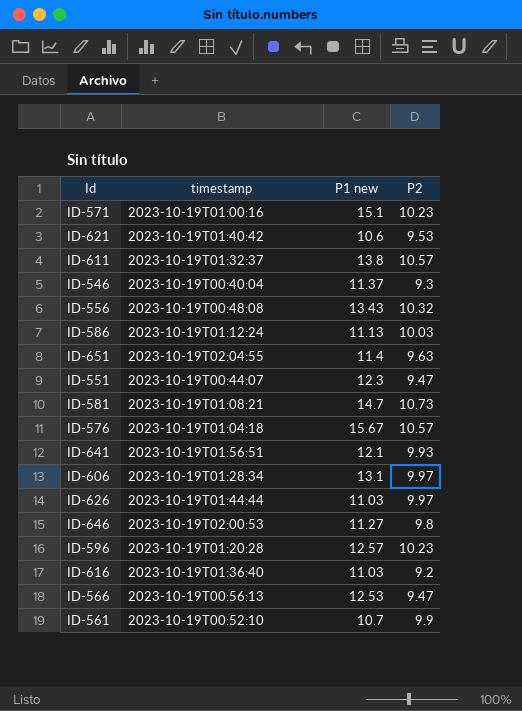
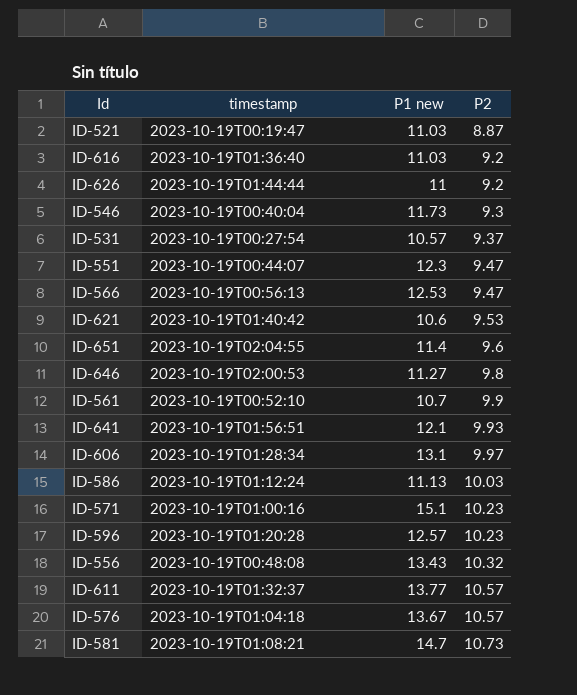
row order: none -> P2 ascending
row ID-521: none -> 2023-10-19T00:19:47 | 11.03 | 8.87
ID-626 | P1 new: 11.03 -> 11
ID-626 | P2: 9.97 -> 9.2
ID-546 | P1 new: 11.37 -> 11.73
row ID-531: none -> 2023-10-19T00:27:54 | 10.57 | 9.37
ID-651 | P2: 9.63 -> 9.6
ID-611 | P1 new: 13.8 -> 13.77
ID-576 | P1 new: 15.67 -> 13.67

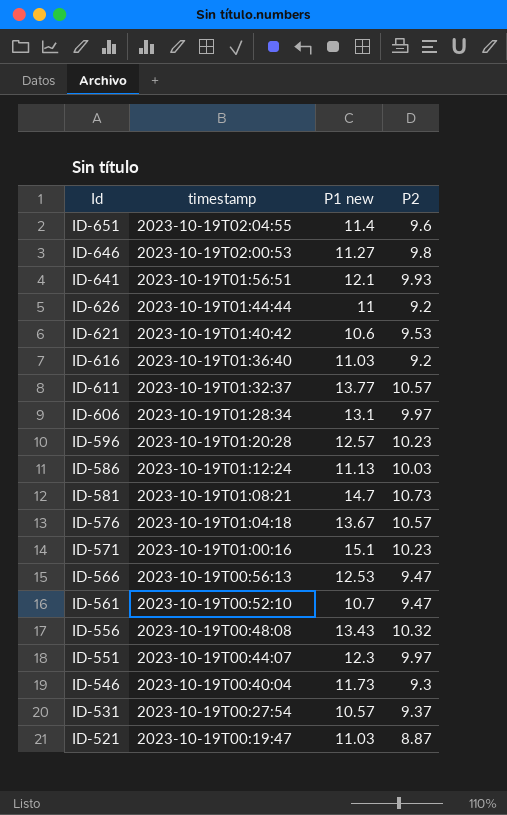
row order: P2 ascending -> Id descending
ID-561 | P2: 9.9 -> 9.47
ID-551 | P2: 9.47 -> 9.97

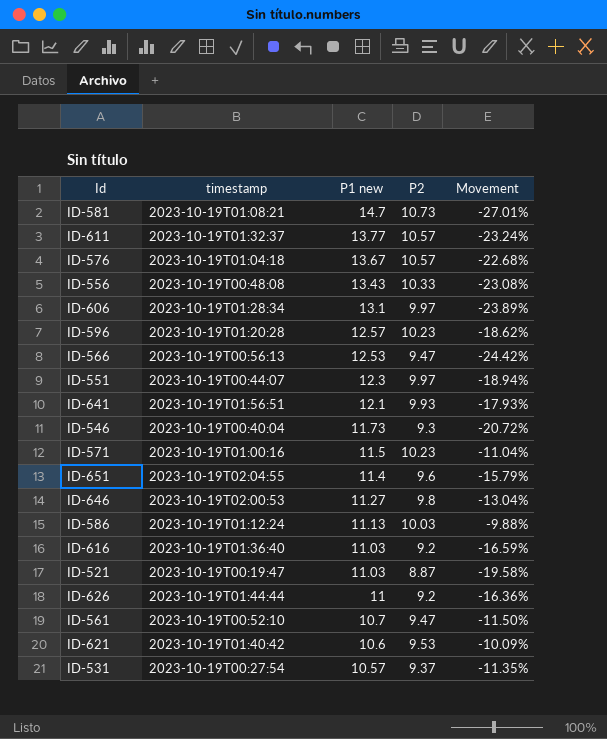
row order: Id descending -> P1 new descending
column Movement | formula: none -> ([P2] - [P1 new]) / [P1 new]
ID-556 | P2: 10.32 -> 10.33
ID-571 | P1 new: 15.1 -> 11.5

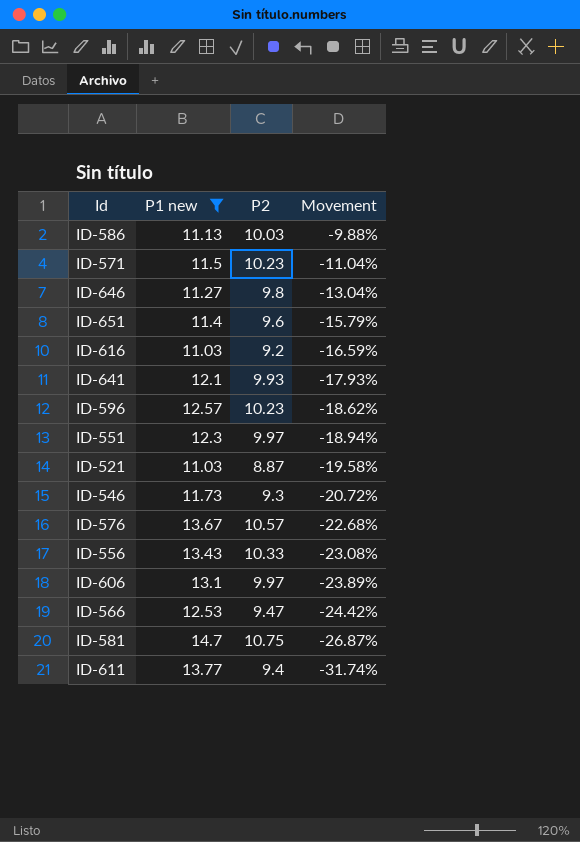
filter: none -> P1 new >= 11.03
row order: P1 new descending -> Movement descending
column timestamp | position: 2 -> none
ID-581 | P2: 10.73 -> 10.75
ID-581 | Movement: -27.01% -> -26.87%
ID-611 | P2: 10.57 -> 9.4
ID-611 | Movement: -23.24% -> -31.74%

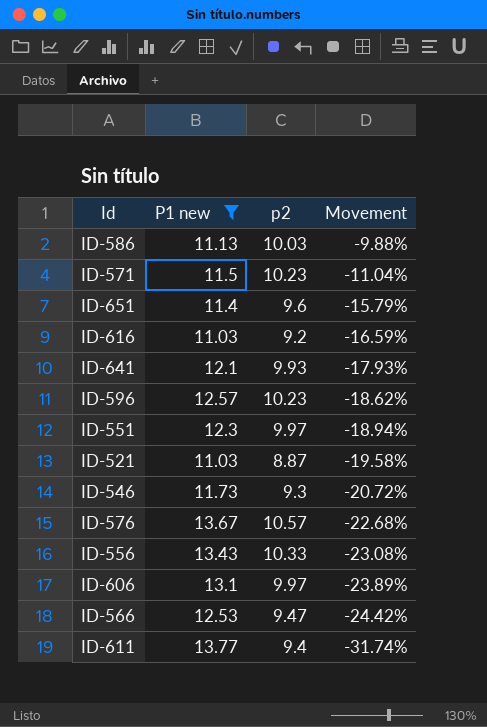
column name: P2 -> p2
row ID-646: 11.27 | 9.8 | -13.04% -> none
row ID-581: 14.7 | 10.75 | -26.87% -> none

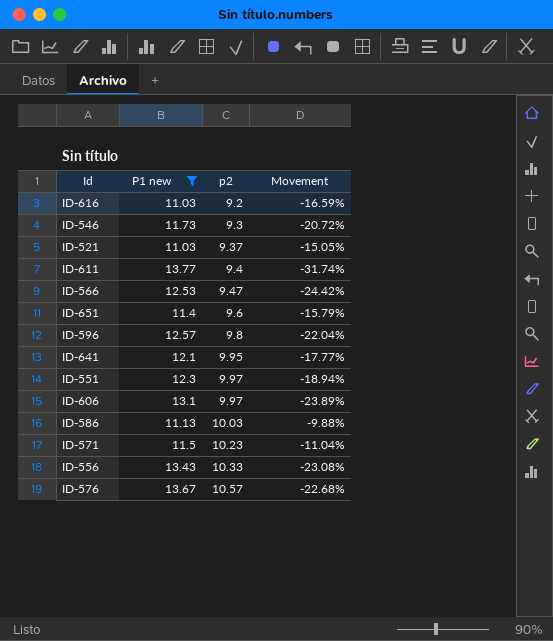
row order: Movement descending -> p2 ascending
ID-521 | p2: 8.87 -> 9.37
ID-521 | Movement: -19.58% -> -15.05%
ID-596 | p2: 10.23 -> 9.8
ID-596 | Movement: -18.62% -> -22.04%
ID-641 | p2: 9.93 -> 9.95
ID-641 | Movement: -17.93% -> -17.77%

